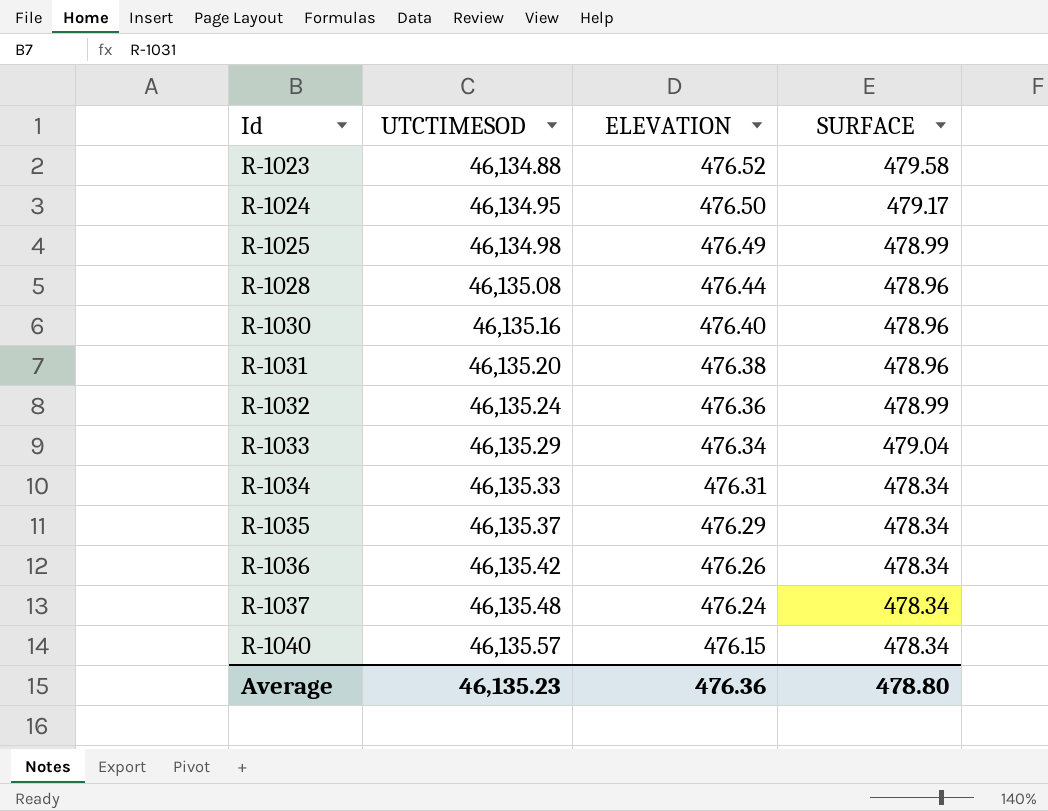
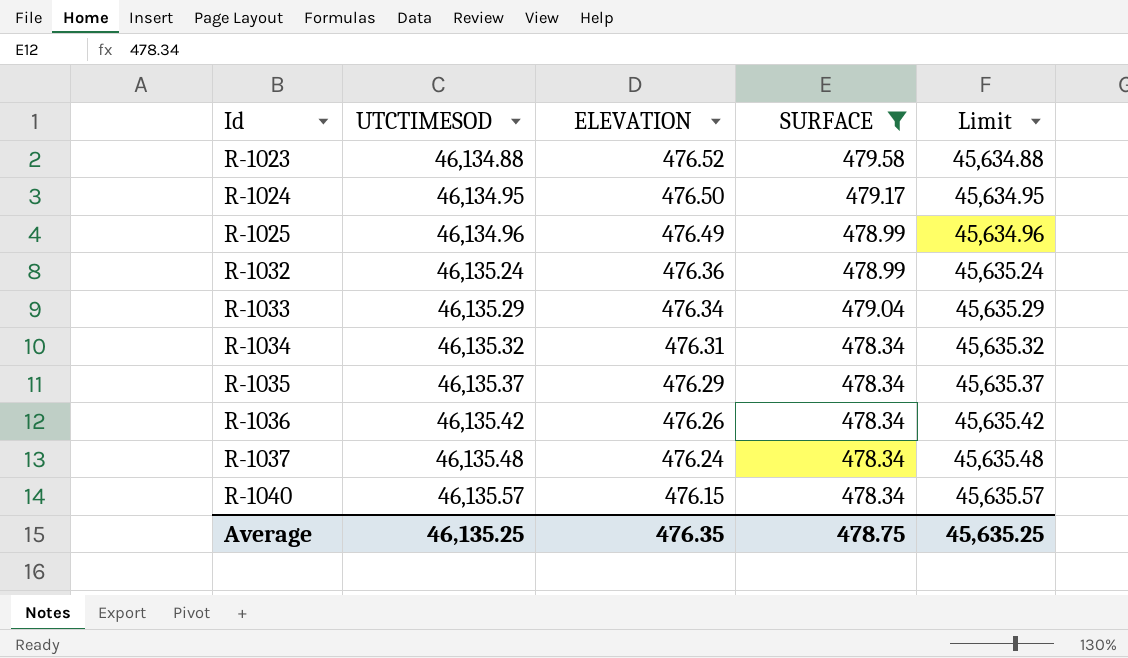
filter: none -> SURFACE != 478.96
column Limit | formula: none -> [UTCTIMESOD] - 500
R-1025 | UTCTIMESOD: 46,134.98 -> 46,134.96
R-1034 | UTCTIMESOD: 46,135.33 -> 46,135.32
Average | UTCTIMESOD: 46,135.23 -> 46,135.25
Average | ELEVATION: 476.36 -> 476.35
Average | SURFACE: 478.80 -> 478.75

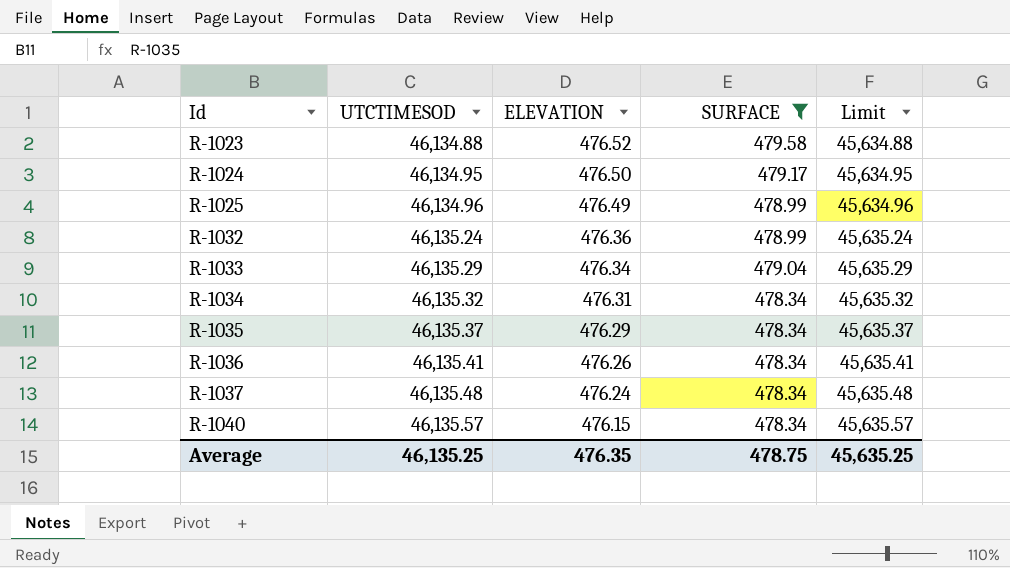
R-1036 | UTCTIMESOD: 46,135.42 -> 46,135.41
R-1036 | Limit: 45,635.42 -> 45,635.41

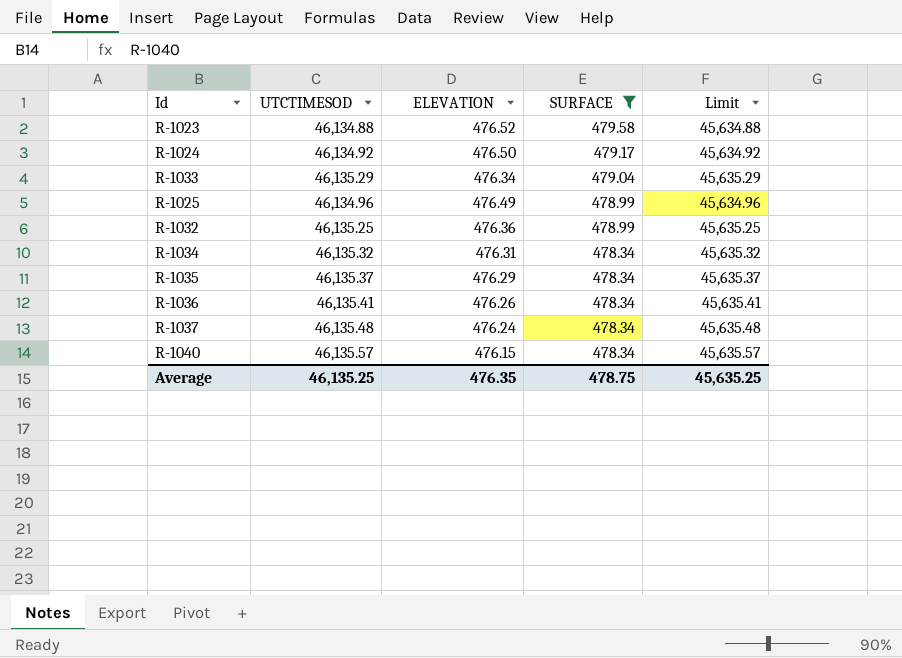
row order: Id ascending -> SURFACE descending
R-1024 | UTCTIMESOD: 46,134.95 -> 46,134.92
R-1024 | Limit: 45,634.95 -> 45,634.92
R-1032 | UTCTIMESOD: 46,135.24 -> 46,135.25
R-1032 | Limit: 45,635.24 -> 45,635.25

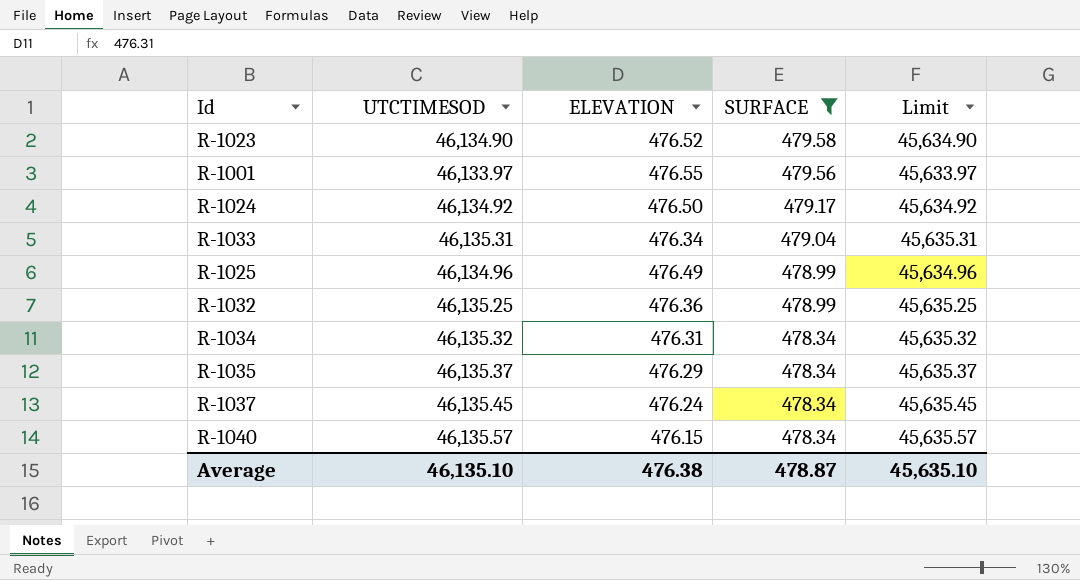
row R-1036: 46,135.41 | 476.26 | 478.34 | 45,635.41 -> none
R-1023 | UTCTIMESOD: 46,134.88 -> 46,134.90
R-1023 | Limit: 45,634.88 -> 45,634.90
row R-1001: none -> 46,133.97 | 476.55 | 479.56 | 45,633.97
R-1033 | UTCTIMESOD: 46,135.29 -> 46,135.31
R-1033 | Limit: 45,635.29 -> 45,635.31
R-1037 | UTCTIMESOD: 46,135.48 -> 46,135.45
R-1037 | Limit: 45,635.48 -> 45,635.45
Average | UTCTIMESOD: 46,135.25 -> 46,135.10
Average | ELEVATION: 476.35 -> 476.38
Average | SURFACE: 478.75 -> 478.87
Average | Limit: 45,635.25 -> 45,635.10

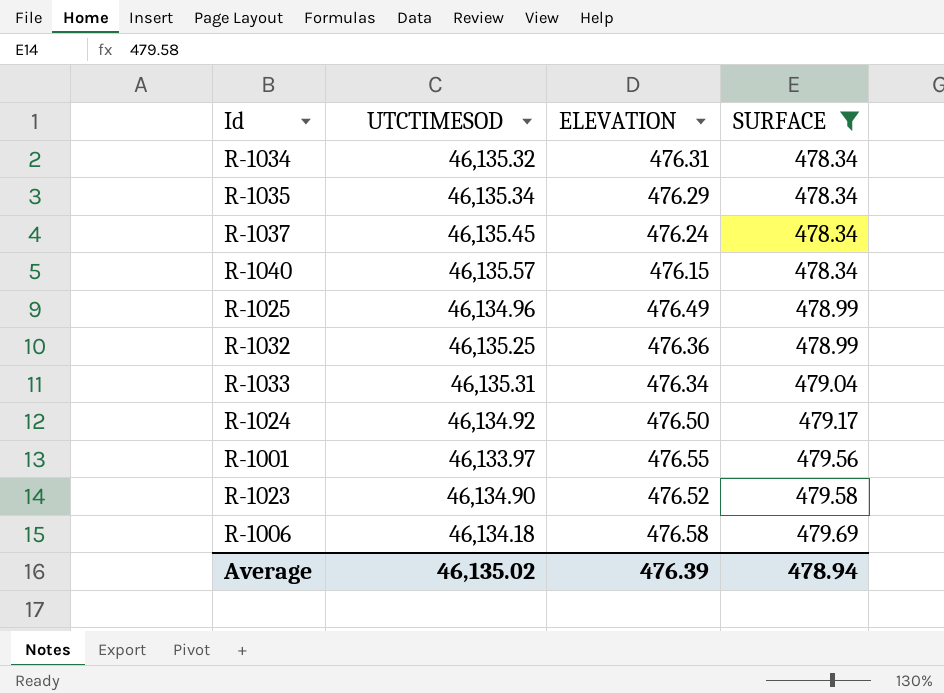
row order: SURFACE descending -> SURFACE ascending
column Limit | formula: [UTCTIMESOD] - 500 -> none
R-1035 | UTCTIMESOD: 46,135.37 -> 46,135.34
row R-1006: none -> 46,134.18 | 476.58 | 479.69
Average | UTCTIMESOD: 46,135.10 -> 46,135.02
Average | ELEVATION: 476.38 -> 476.39
Average | SURFACE: 478.87 -> 478.94

